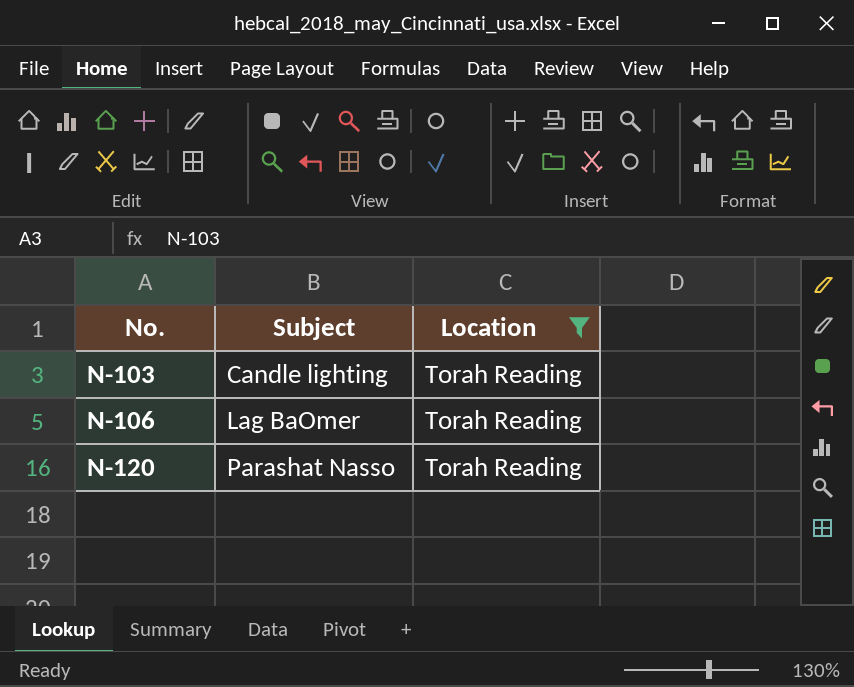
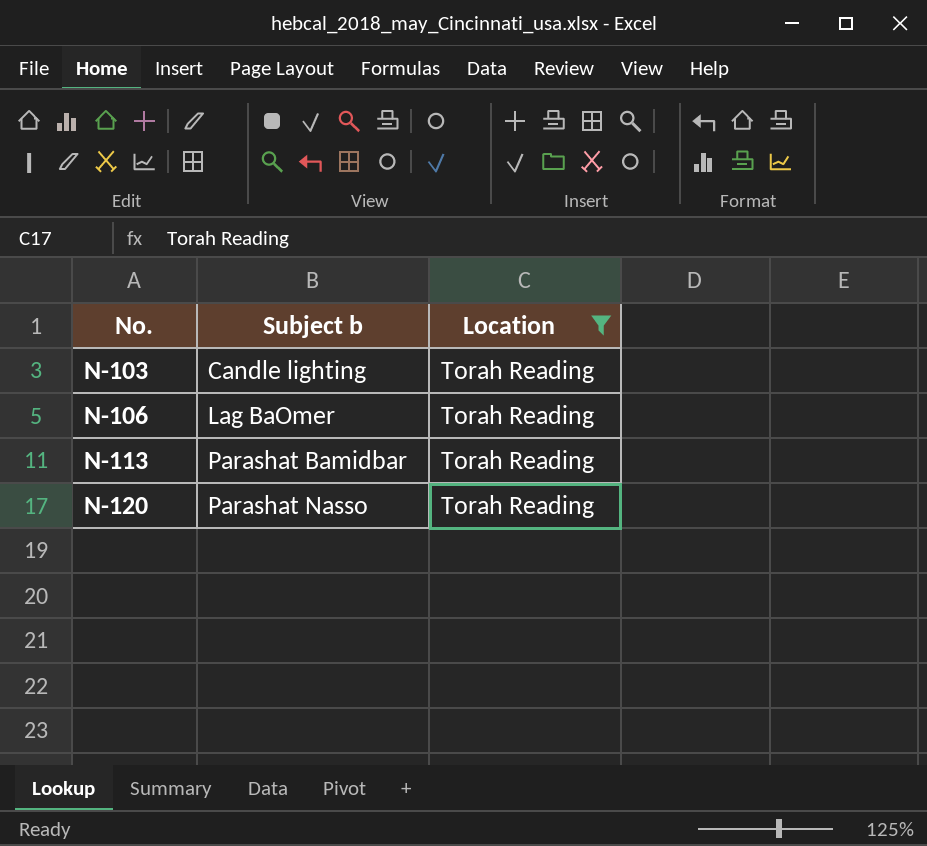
column name: Subject -> Subject b
row N-113: none -> Parashat Bamidbar | Torah Reading

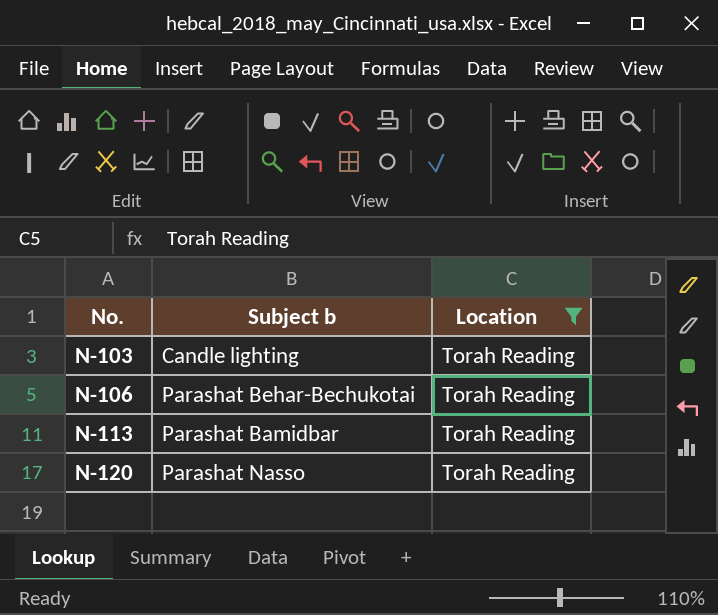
N-106 | Subject b: Lag BaOmer -> Parashat Behar-Bechukotai

